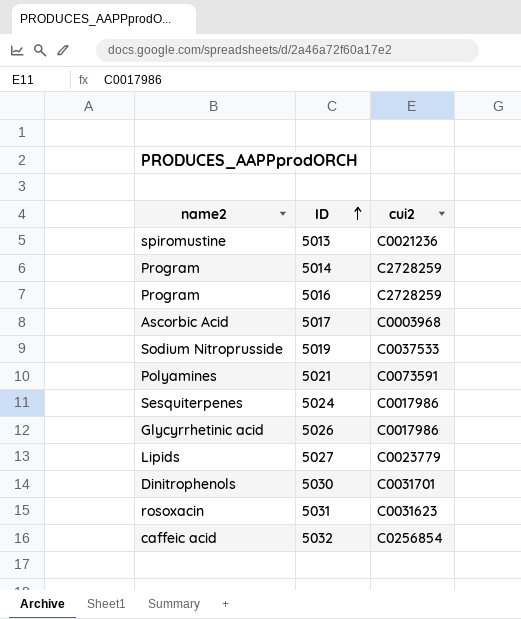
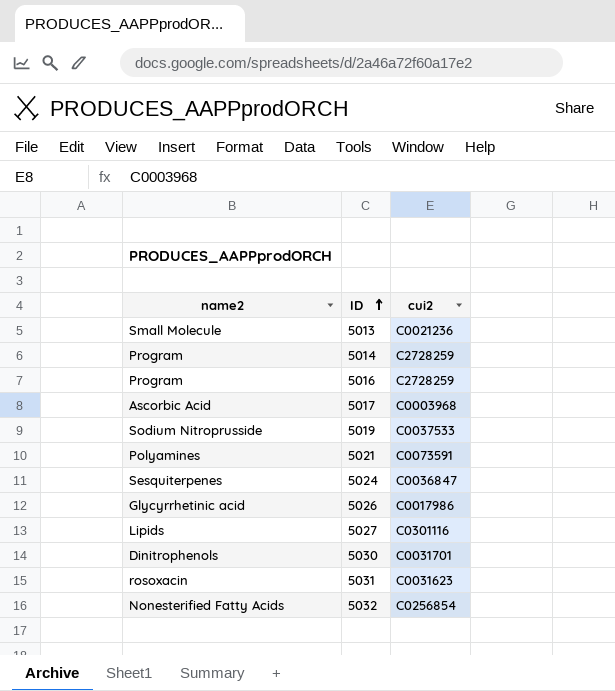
5013 | name2: spiromustine -> Small Molecule
5024 | cui2: C0017986 -> C0036847
5027 | cui2: C0023779 -> C0301116
5032 | name2: caffeic acid -> Nonesterified Fatty Acids

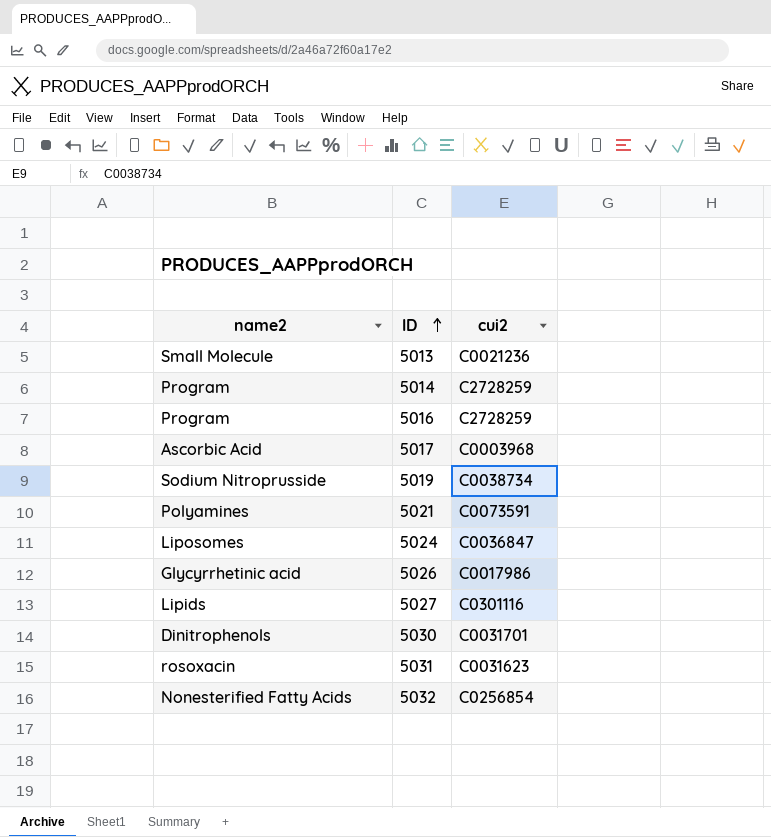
5019 | cui2: C0037533 -> C0038734
5024 | name2: Sesquiterpenes -> Liposomes

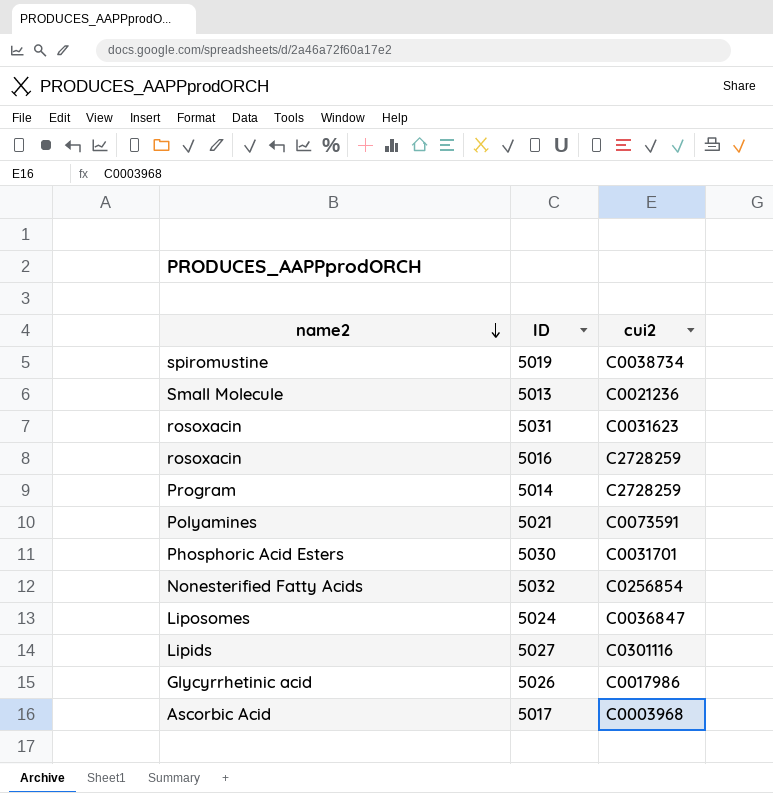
row order: ID ascending -> name2 descending
5019 | name2: Sodium Nitroprusside -> spiromustine
5016 | name2: Program -> rosoxacin
5030 | name2: Dinitrophenols -> Phosphoric Acid Esters

